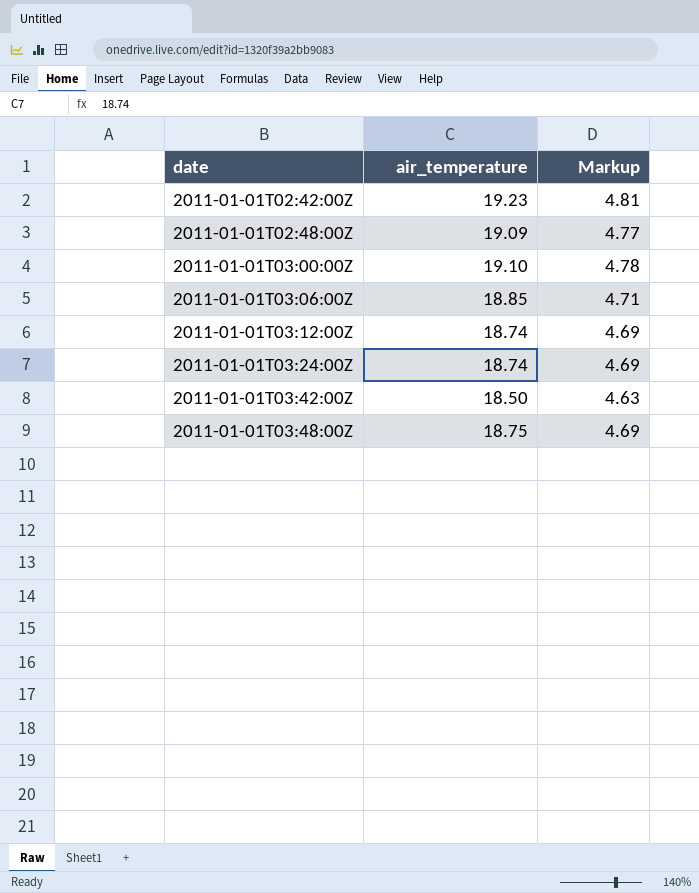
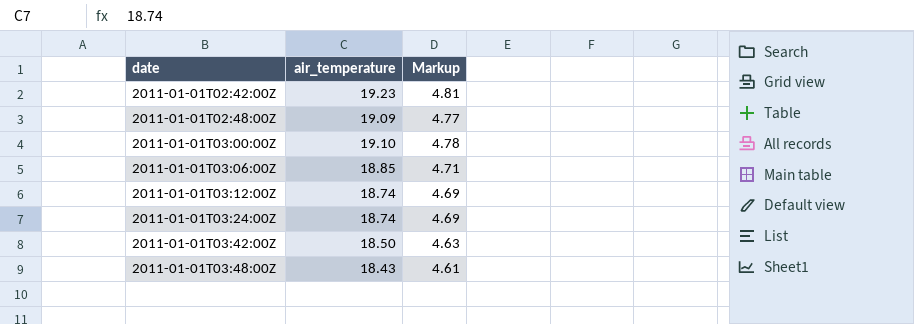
2011-01-01T03:48:00Z | air_temperature: 18.75 -> 18.43
2011-01-01T03:48:00Z | Markup: 4.69 -> 4.61

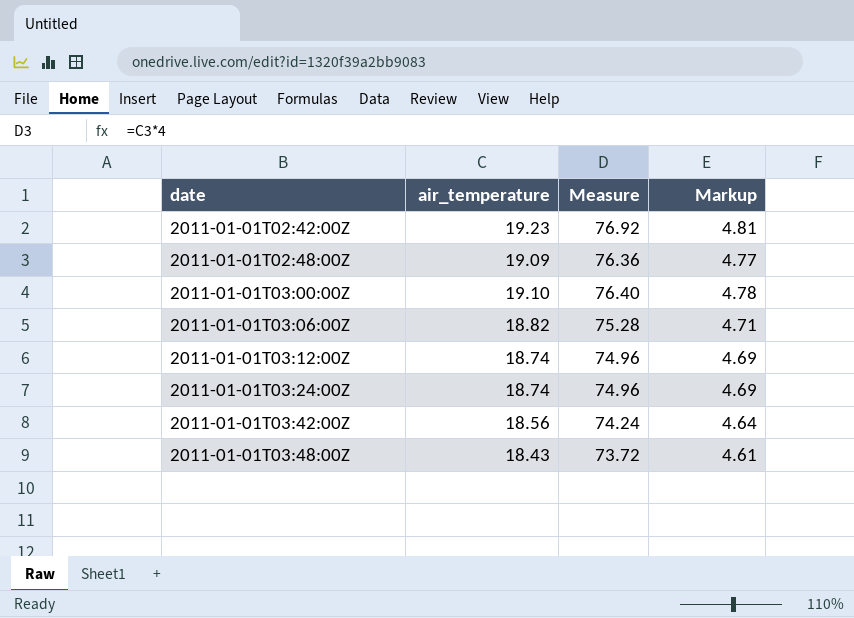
column Measure | formula: none -> [air_temperature] * 4
2011-01-01T03:06:00Z | air_temperature: 18.85 -> 18.82
2011-01-01T03:42:00Z | air_temperature: 18.50 -> 18.56
2011-01-01T03:42:00Z | Markup: 4.63 -> 4.64

